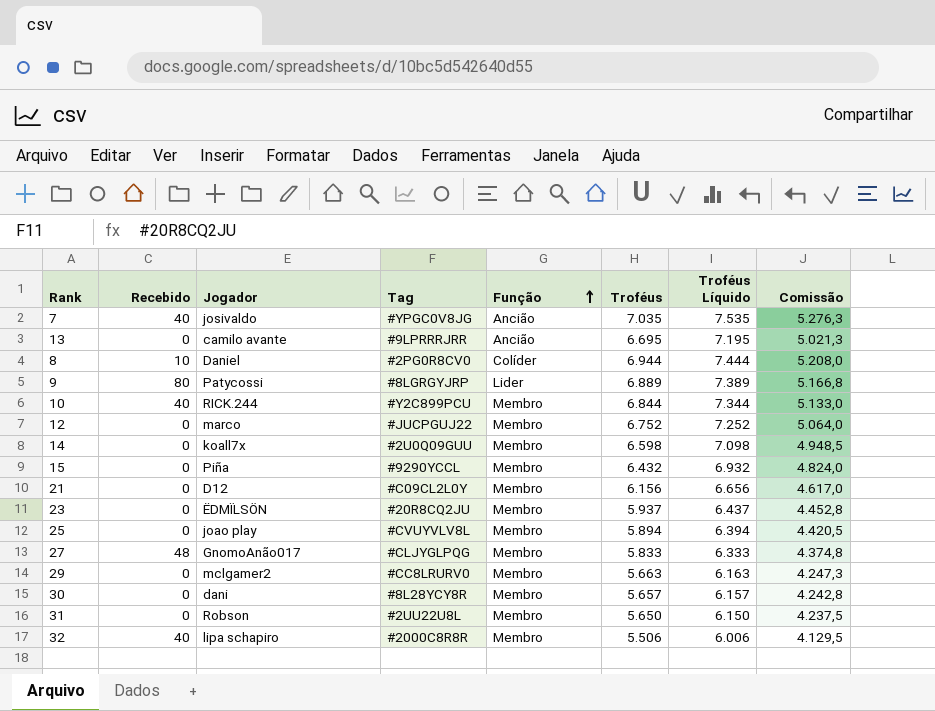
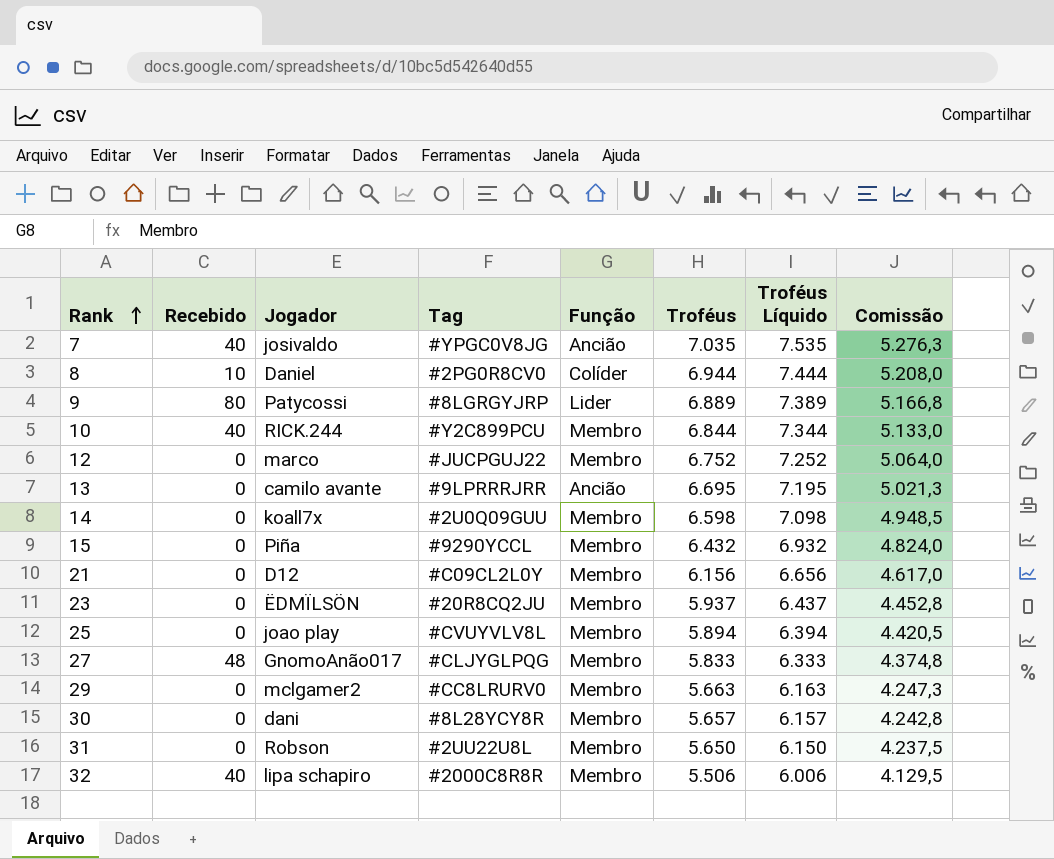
row order: Função ascending -> Rank ascending

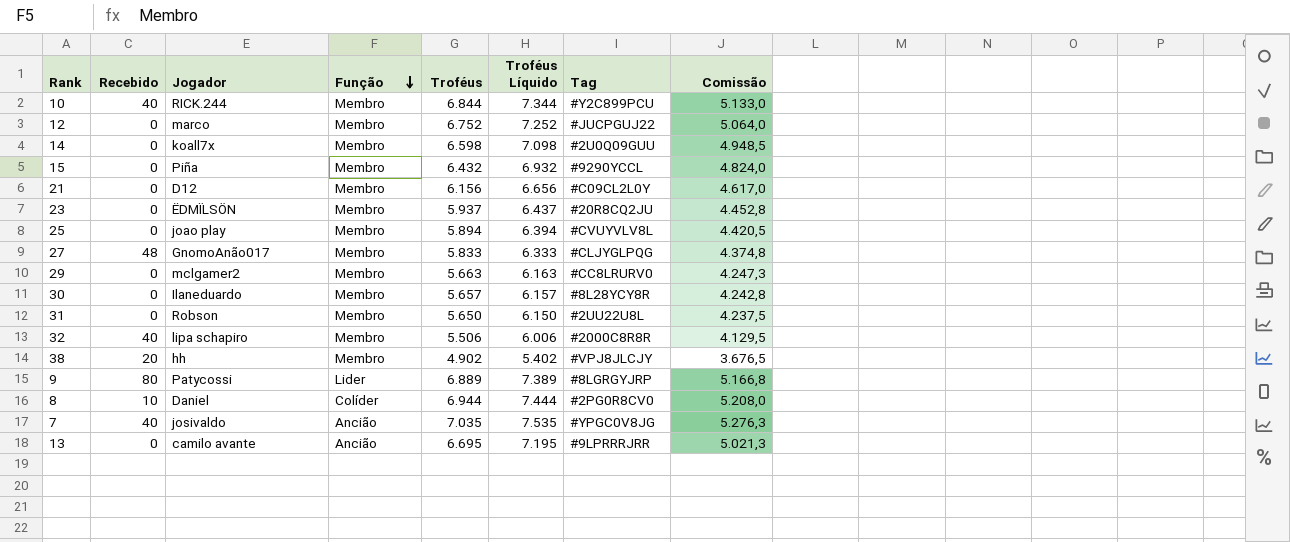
row order: Rank ascending -> Função descending
column Tag | position: 4 -> 7
30 | Jogador: dani -> Ilaneduardo
row 38: none -> 20 | hh | Membro | 4.902 | 5.402 | #VPJ8JLCJY | 3.676,5

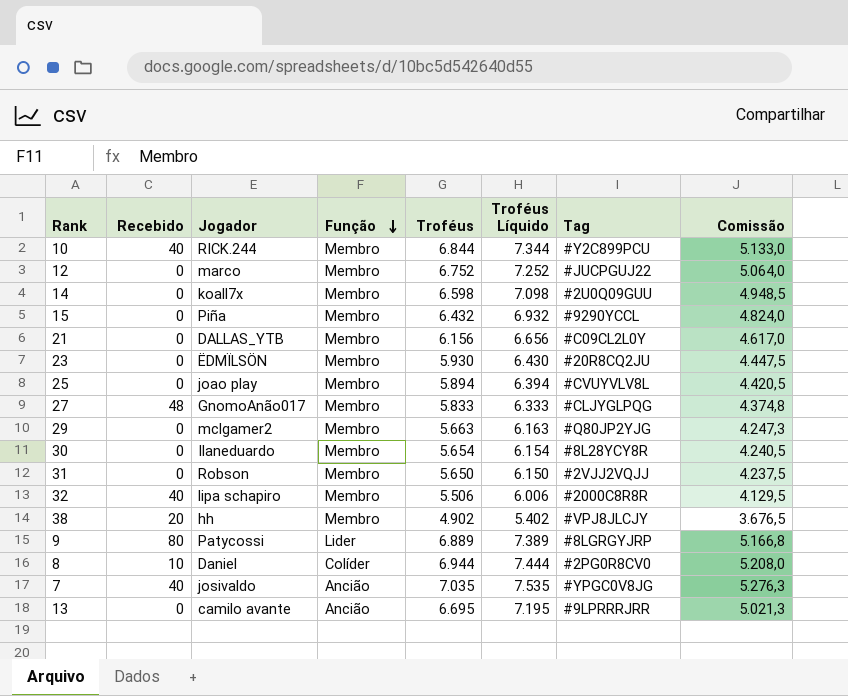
21 | Jogador: D12 -> DALLAS_YTB
23 | Troféus: 5.937 -> 5.930
23 | Troféus Líquido: 6.437 -> 6.430
23 | Comissão: 4.452,8 -> 4.447,5
29 | Tag: #CC8LRURV0 -> #Q80JP2YJG
30 | Troféus: 5.657 -> 5.654
30 | Troféus Líquido: 6.157 -> 6.154
30 | Comissão: 4.242,8 -> 4.240,5
31 | Tag: #2UU22U8L -> #2VJJ2VQJJ

